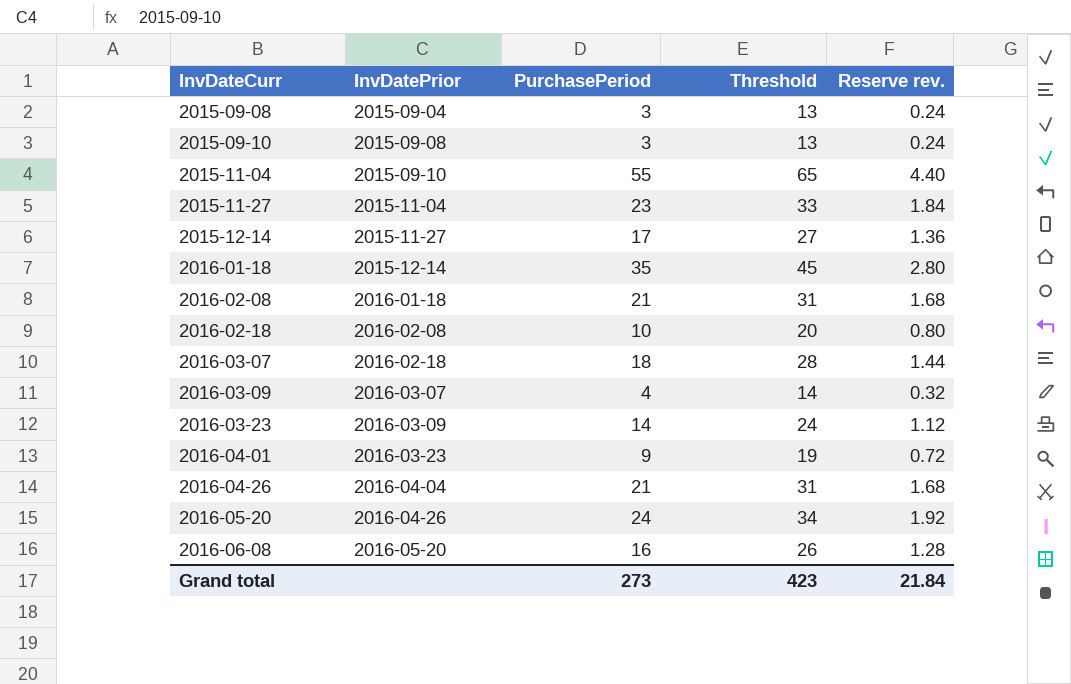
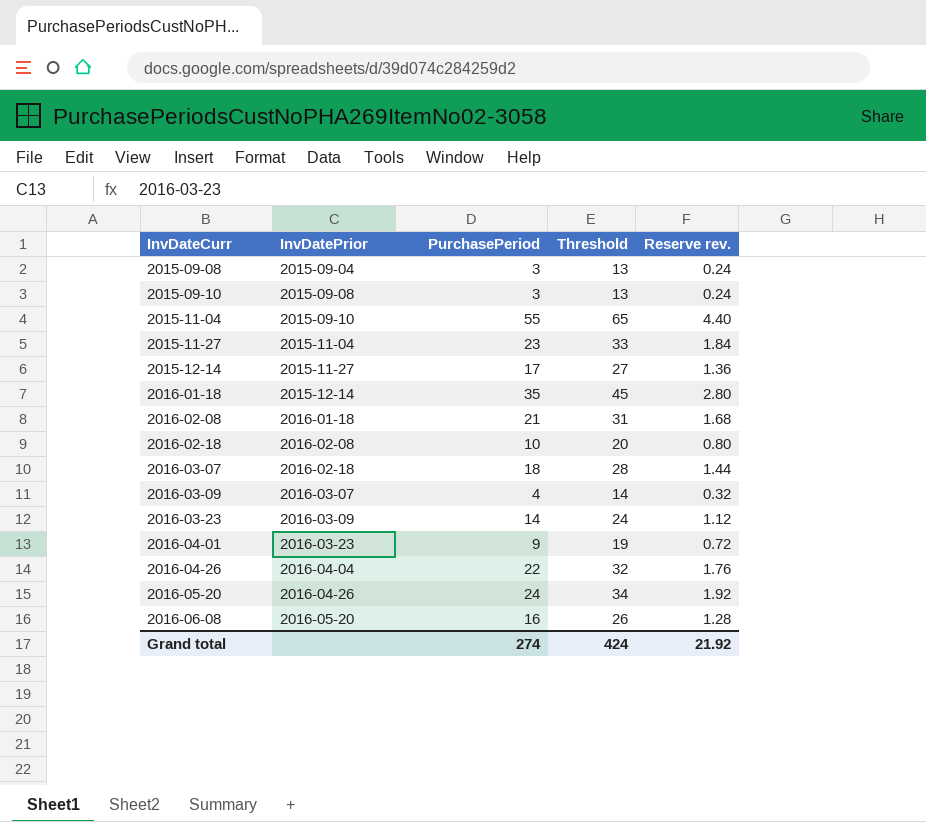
2016-04-26 | PurchasePeriod: 21 -> 22
2016-04-26 | Threshold: 31 -> 32
2016-04-26 | Reserve rev.: 1.68 -> 1.76
Grand total | PurchasePeriod: 273 -> 274
Grand total | Threshold: 423 -> 424
Grand total | Reserve rev.: 21.84 -> 21.92

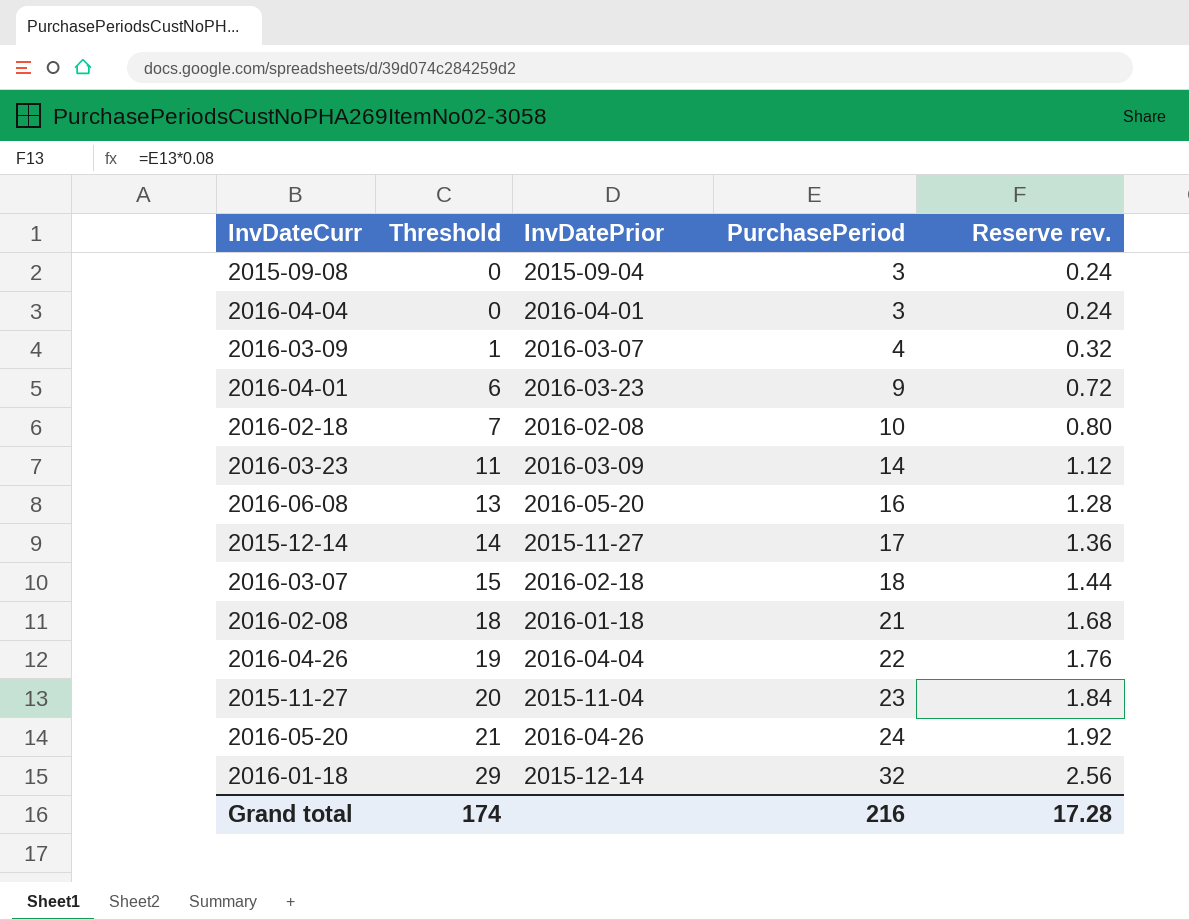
row order: InvDateCurr ascending -> Threshold ascending
column Threshold | formula: [PurchasePeriod] + 10 -> [PurchasePeriod] - 3
column Threshold | position: 4 -> 2
row 2015-09-10: 2015-09-08 | 3 | 13 | 0.24 -> none
row 2015-11-04: 2015-09-10 | 55 | 65 | 4.40 -> none
row 2016-04-04: none -> 0 | 2016-04-01 | 3 | 0.24
2016-01-18 | PurchasePeriod: 35 -> 32
2016-01-18 | Reserve rev.: 2.80 -> 2.56
Grand total | Threshold: 424 -> 174
Grand total | PurchasePeriod: 274 -> 216
Grand total | Reserve rev.: 21.92 -> 17.28

